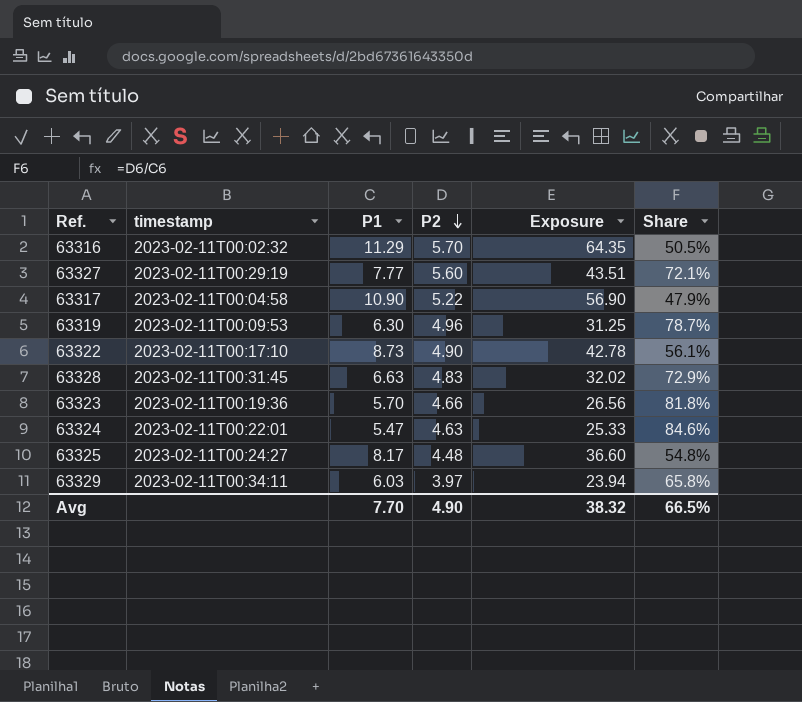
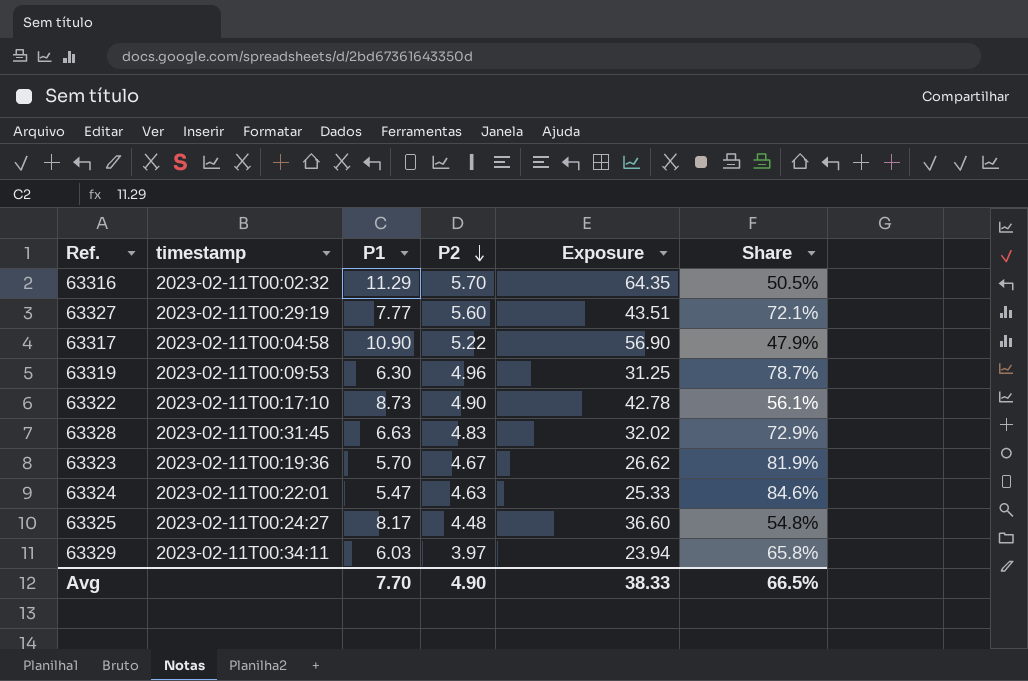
63323 | P2: 4.66 -> 4.67
63323 | Exposure: 26.56 -> 26.62
63323 | Share: 81.8% -> 81.9%
Avg | Exposure: 38.32 -> 38.33

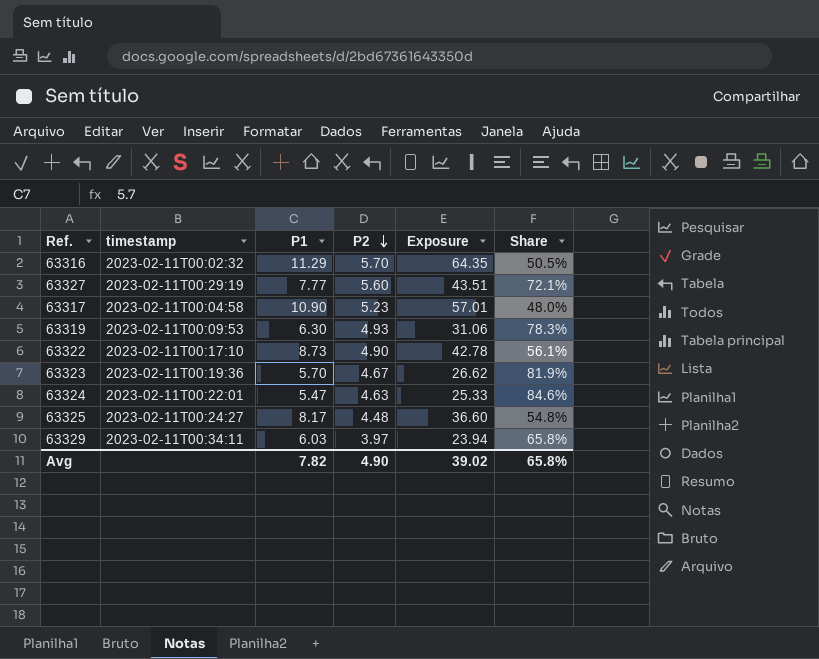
row 63328: 2023-02-11T00:31:45 | 6.63 | 4.83 | 32.02 | 72.9% -> none
63317 | P2: 5.22 -> 5.23
63317 | Exposure: 56.90 -> 57.01
63317 | Share: 47.9% -> 48.0%
63319 | P2: 4.96 -> 4.93
63319 | Exposure: 31.25 -> 31.06
63319 | Share: 78.7% -> 78.3%
Avg | P1: 7.70 -> 7.82
Avg | Exposure: 38.33 -> 39.02
Avg | Share: 66.5% -> 65.8%

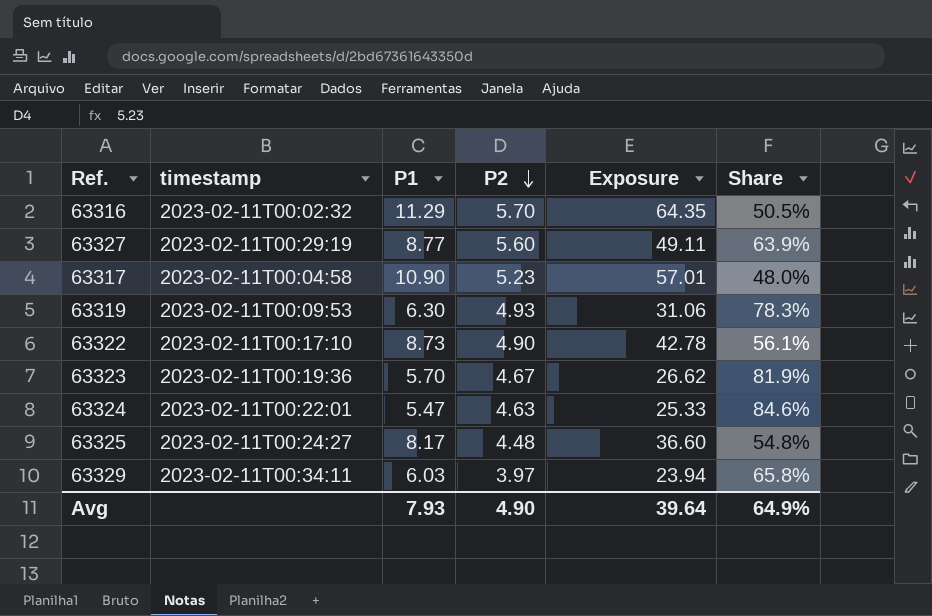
63327 | P1: 7.77 -> 8.77
63327 | Exposure: 43.51 -> 49.11
63327 | Share: 72.1% -> 63.9%
Avg | P1: 7.82 -> 7.93
Avg | Exposure: 39.02 -> 39.64
Avg | Share: 65.8% -> 64.9%

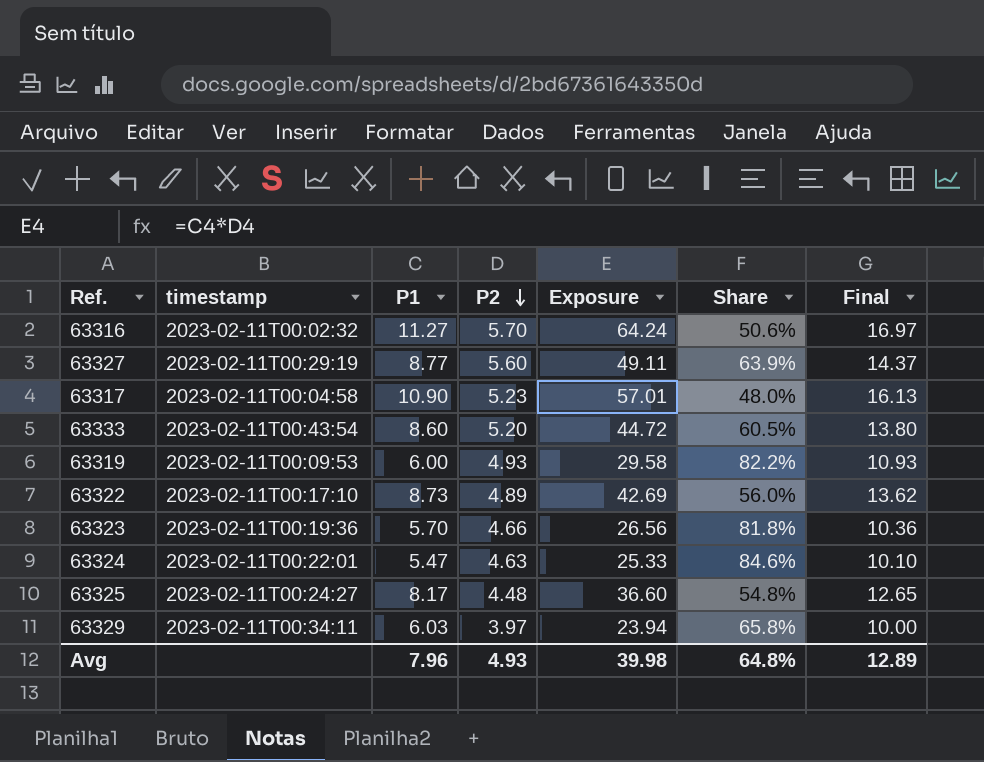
column Final | formula: none -> [P1] + [P2]
63316 | P1: 11.29 -> 11.27
63316 | Exposure: 64.35 -> 64.24
63316 | Share: 50.5% -> 50.6%
row 63333: none -> 2023-02-11T00:43:54 | 8.60 | 5.20 | 44.72 | 60.5% | 13.80
63319 | P1: 6.30 -> 6.00
63319 | Exposure: 31.06 -> 29.58
63319 | Share: 78.3% -> 82.2%
63322 | P2: 4.90 -> 4.89
63322 | Exposure: 42.78 -> 42.69
63322 | Share: 56.1% -> 56.0%
63323 | P2: 4.67 -> 4.66
63323 | Exposure: 26.62 -> 26.56
63323 | Share: 81.9% -> 81.8%
Avg | P1: 7.93 -> 7.96
Avg | P2: 4.90 -> 4.93
Avg | Exposure: 39.64 -> 39.98
Avg | Share: 64.9% -> 64.8%

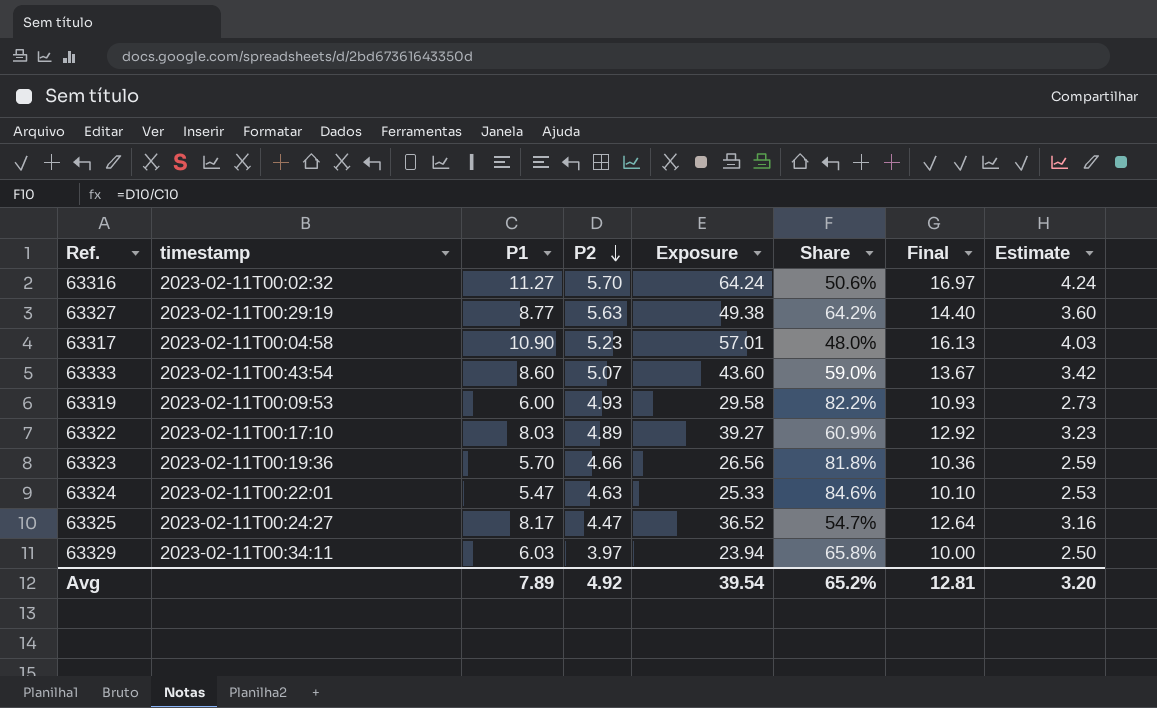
column Estimate | formula: none -> [Final] * 0.25
63327 | P2: 5.60 -> 5.63
63327 | Exposure: 49.11 -> 49.38
63327 | Share: 63.9% -> 64.2%
63327 | Final: 14.37 -> 14.40
63333 | P2: 5.20 -> 5.07
63333 | Exposure: 44.72 -> 43.60
63333 | Share: 60.5% -> 59.0%
63333 | Final: 13.80 -> 13.67
63322 | P1: 8.73 -> 8.03
63322 | Exposure: 42.69 -> 39.27
63322 | Share: 56.0% -> 60.9%
63322 | Final: 13.62 -> 12.92
63325 | P2: 4.48 -> 4.47
63325 | Exposure: 36.60 -> 36.52
63325 | Share: 54.8% -> 54.7%
63325 | Final: 12.65 -> 12.64
Avg | P1: 7.96 -> 7.89
Avg | P2: 4.93 -> 4.92
Avg | Exposure: 39.98 -> 39.54
Avg | Share: 64.8% -> 65.2%
Avg | Final: 12.89 -> 12.81

